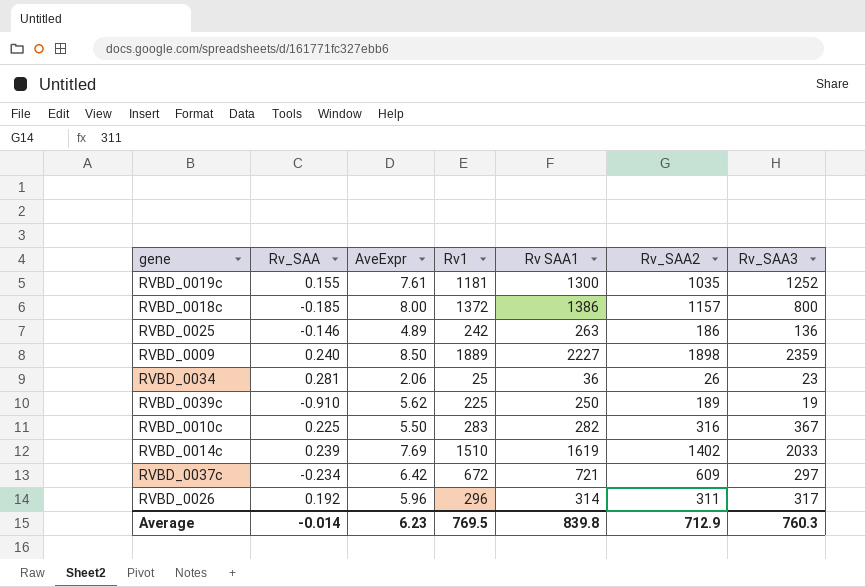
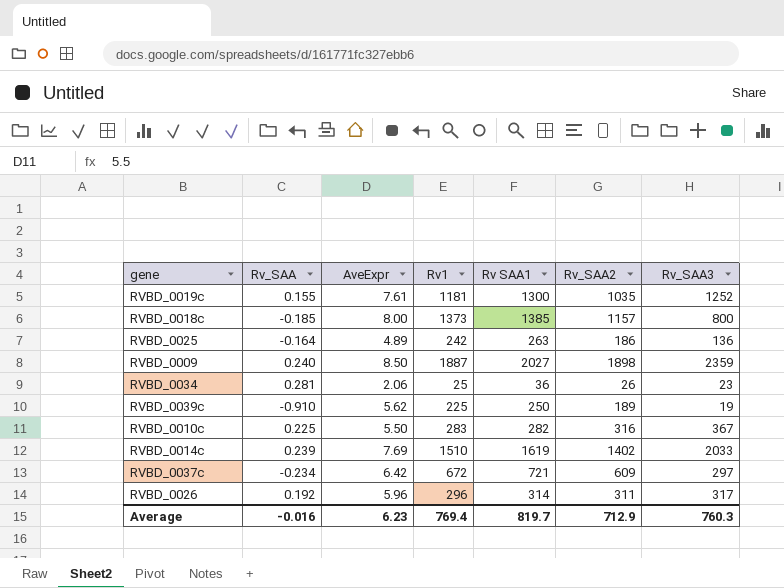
RVBD_0018c | Rv1: 1372 -> 1373
RVBD_0018c | Rv SAA1: 1386 -> 1385
RVBD_0025 | Rv_SAA: -0.146 -> -0.164
RVBD_0009 | Rv1: 1889 -> 1887
RVBD_0009 | Rv SAA1: 2227 -> 2027
Average | Rv_SAA: -0.014 -> -0.016
Average | Rv1: 769.5 -> 769.4
Average | Rv SAA1: 839.8 -> 819.7

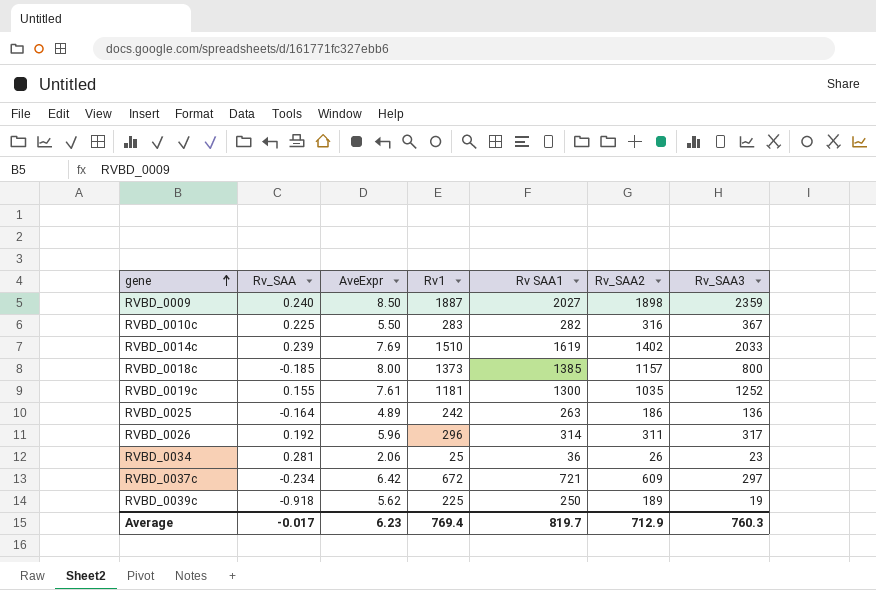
row order: none -> gene ascending
RVBD_0039c | Rv_SAA: -0.910 -> -0.918
Average | Rv_SAA: -0.016 -> -0.017

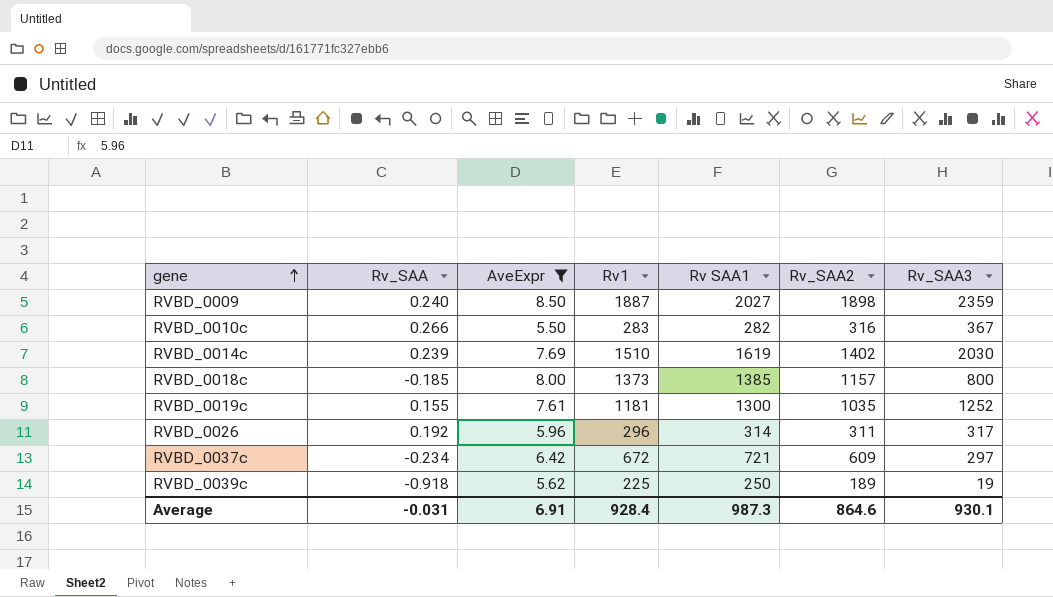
filter: none -> AveExpr >= 5.50
RVBD_0010c | Rv_SAA: 0.225 -> 0.266
RVBD_0014c | Rv_SAA3: 2033 -> 2030
Average | Rv_SAA: -0.017 -> -0.031
Average | AveExpr: 6.23 -> 6.91
Average | Rv1: 769.4 -> 928.4
Average | Rv SAA1: 819.7 -> 987.3
Average | Rv_SAA2: 712.9 -> 864.6
Average | Rv_SAA3: 760.3 -> 930.1

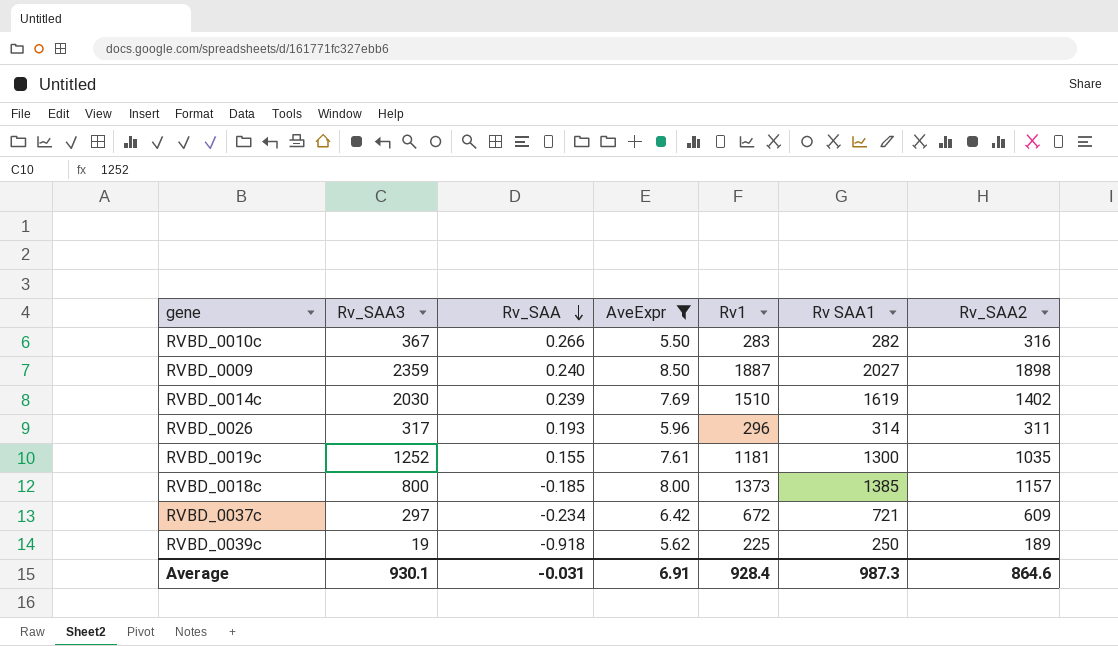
row order: gene ascending -> Rv_SAA descending
column Rv_SAA3 | position: 7 -> 2
RVBD_0026 | Rv_SAA: 0.192 -> 0.193

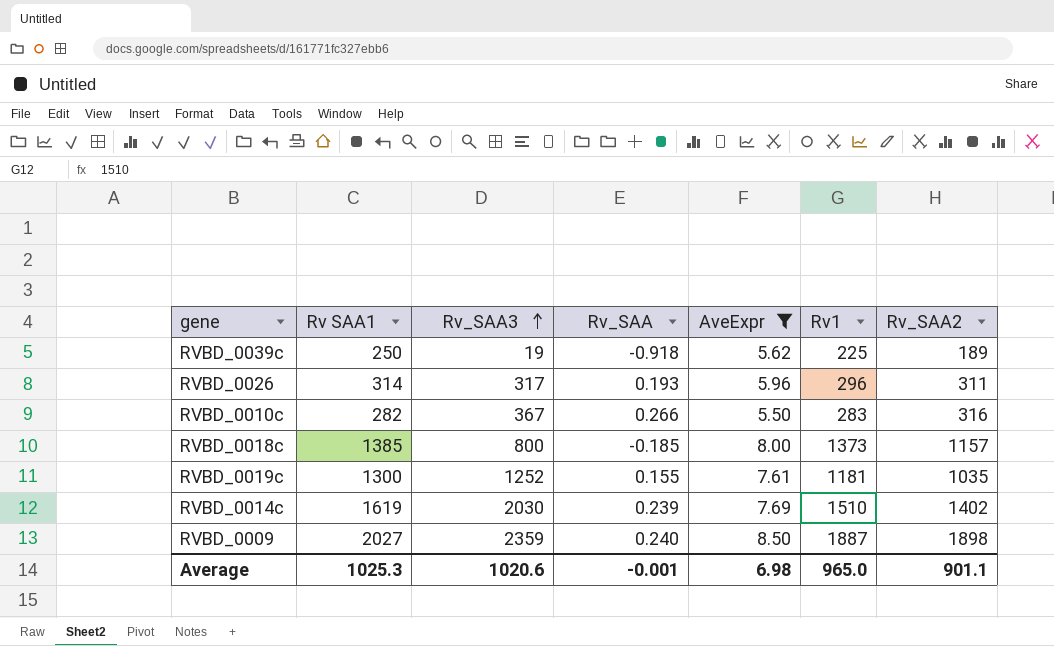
row order: Rv_SAA descending -> Rv_SAA3 ascending
column Rv SAA1 | position: 6 -> 2
row RVBD_0037c: 297 | -0.234 | 6.42 | 672 | 721 | 609 -> none
Average | Rv SAA1: 987.3 -> 1025.3
Average | Rv_SAA3: 930.1 -> 1020.6
Average | Rv_SAA: -0.031 -> -0.001
Average | AveExpr: 6.91 -> 6.98
Average | Rv1: 928.4 -> 965.0
Average | Rv_SAA2: 864.6 -> 901.1

